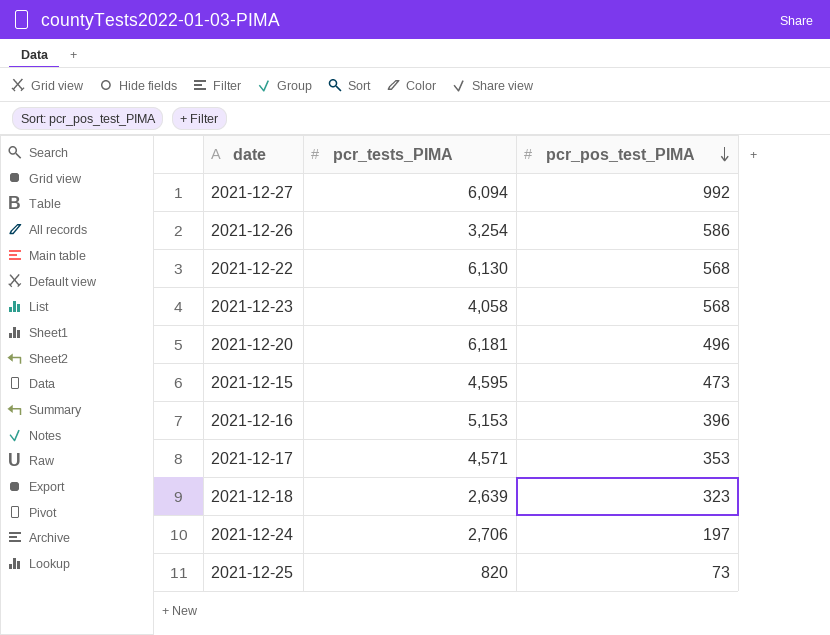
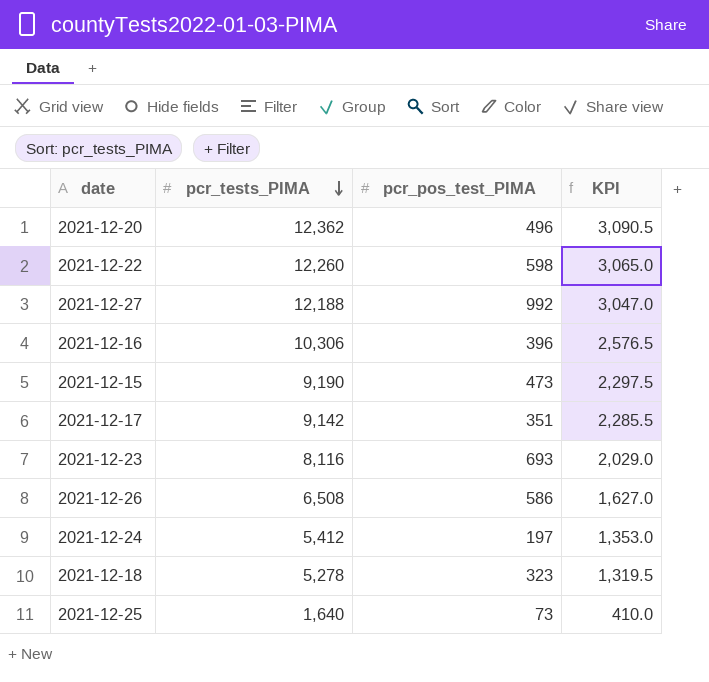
row order: pcr_pos_test_PIMA descending -> pcr_tests_PIMA descending
column KPI | formula: none -> [pcr_tests_PIMA] * 0.25
2021-12-20 | pcr_tests_PIMA: 6,181 -> 12,362
2021-12-22 | pcr_tests_PIMA: 6,130 -> 12,260
2021-12-22 | pcr_pos_test_PIMA: 568 -> 598
2021-12-27 | pcr_tests_PIMA: 6,094 -> 12,188
2021-12-16 | pcr_tests_PIMA: 5,153 -> 10,306
2021-12-15 | pcr_tests_PIMA: 4,595 -> 9,190
2021-12-17 | pcr_tests_PIMA: 4,571 -> 9,142
2021-12-17 | pcr_pos_test_PIMA: 353 -> 351
2021-12-23 | pcr_tests_PIMA: 4,058 -> 8,116
2021-12-23 | pcr_pos_test_PIMA: 568 -> 693
2021-12-26 | pcr_tests_PIMA: 3,254 -> 6,508
2021-12-24 | pcr_tests_PIMA: 2,706 -> 5,412
2021-12-18 | pcr_tests_PIMA: 2,639 -> 5,278
2021-12-25 | pcr_tests_PIMA: 820 -> 1,640

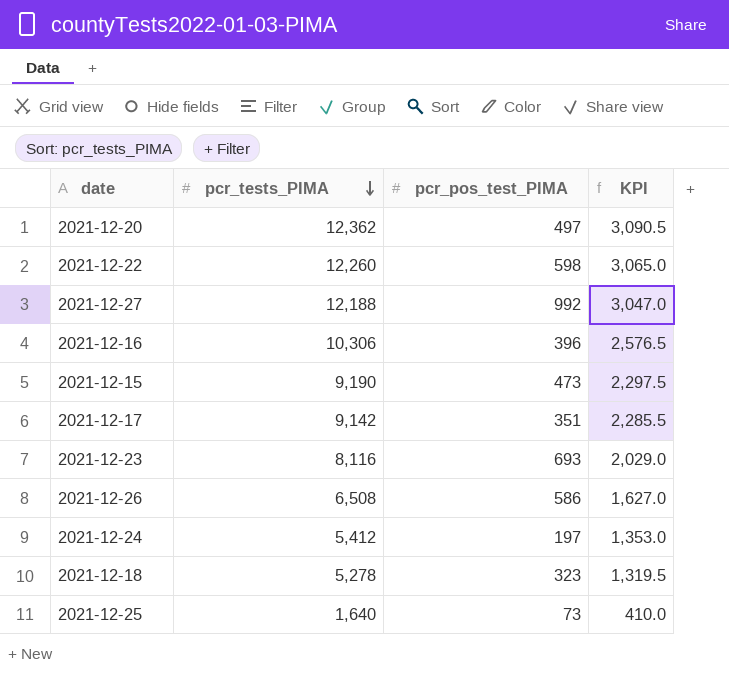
2021-12-20 | pcr_pos_test_PIMA: 496 -> 497

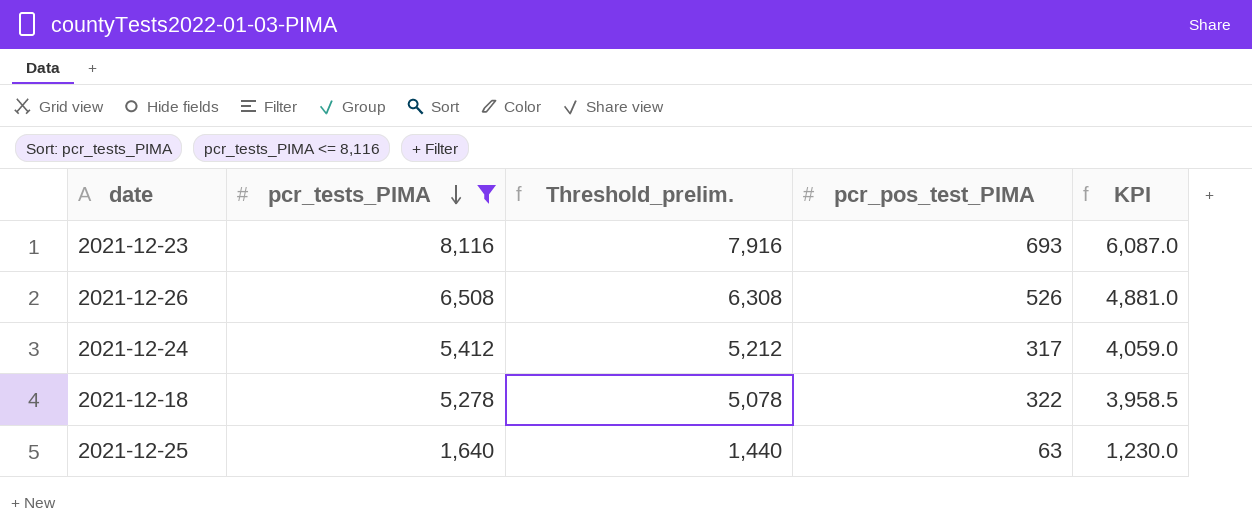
filter: none -> pcr_tests_PIMA <= 8,116
column Threshold_prelim. | formula: none -> [pcr_tests_PIMA] - 200
column KPI | formula: [pcr_tests_PIMA] * 0.25 -> [pcr_tests_PIMA] * 0.75
2021-12-26 | pcr_pos_test_PIMA: 586 -> 526
2021-12-24 | pcr_pos_test_PIMA: 197 -> 317
2021-12-18 | pcr_pos_test_PIMA: 323 -> 322
2021-12-25 | pcr_pos_test_PIMA: 73 -> 63

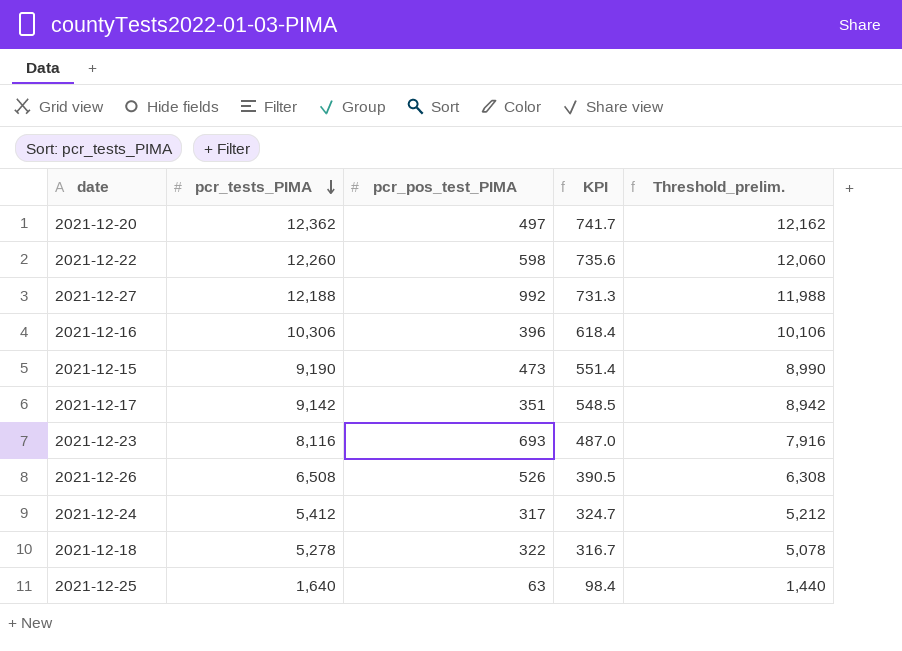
filter: pcr_tests_PIMA <= 8,116 -> none
column KPI | formula: [pcr_tests_PIMA] * 0.75 -> [pcr_tests_PIMA] * 0.06
column Threshold_prelim. | position: 3 -> 5

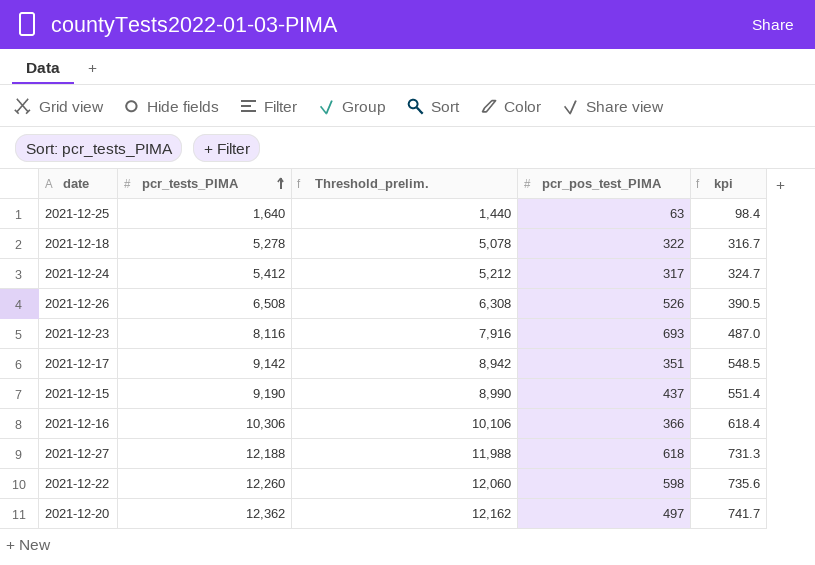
row order: pcr_tests_PIMA descending -> pcr_tests_PIMA ascending
column Threshold_prelim. | position: 5 -> 3
column name: KPI -> kpi
2021-12-15 | pcr_pos_test_PIMA: 473 -> 437
2021-12-16 | pcr_pos_test_PIMA: 396 -> 366
2021-12-27 | pcr_pos_test_PIMA: 992 -> 618

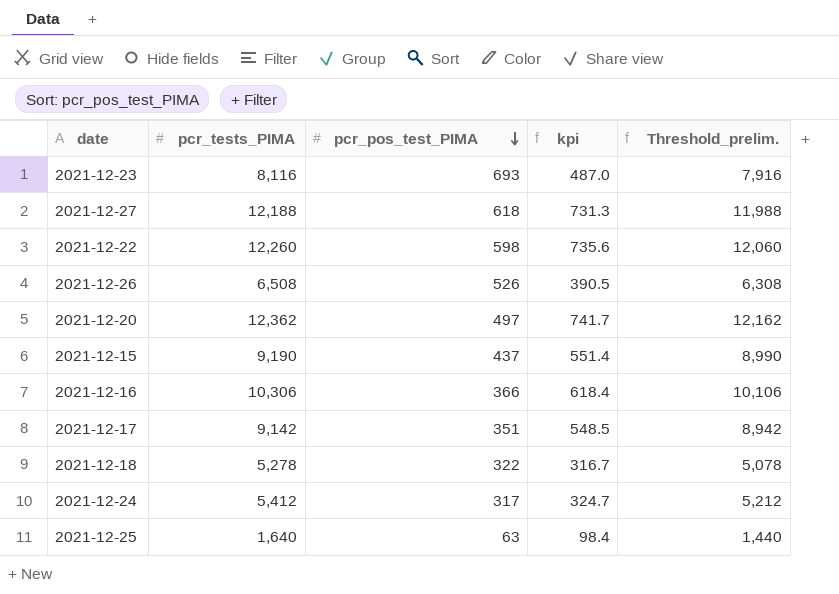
row order: pcr_tests_PIMA ascending -> pcr_pos_test_PIMA descending
column Threshold_prelim. | position: 3 -> 5

